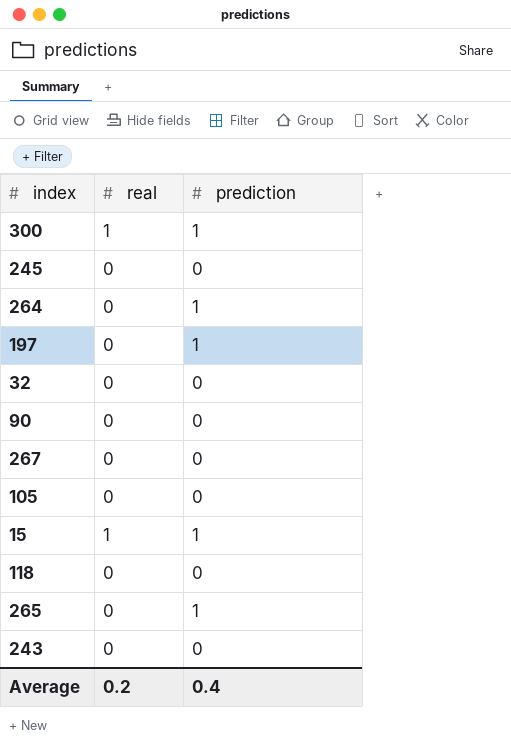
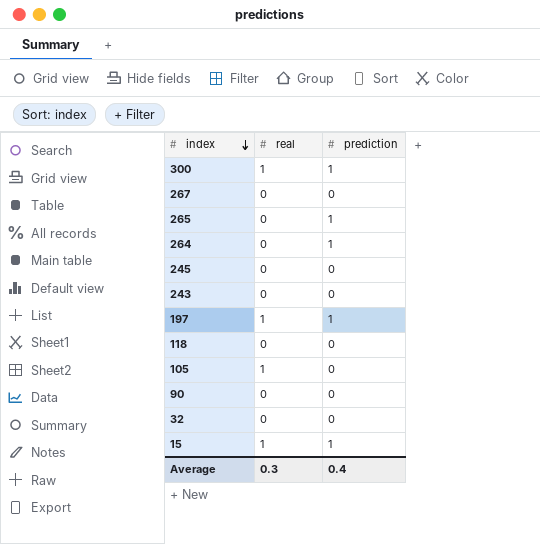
row order: none -> index descending
197 | real: 0 -> 1
105 | real: 0 -> 1
Average | real: 0.2 -> 0.3

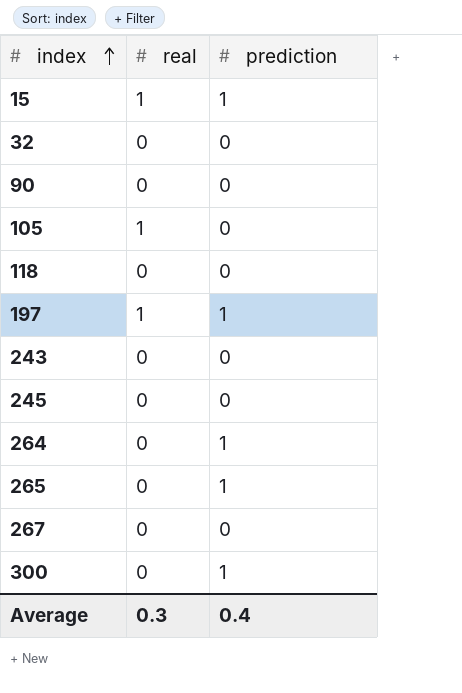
row order: index descending -> index ascending
300 | real: 1 -> 0

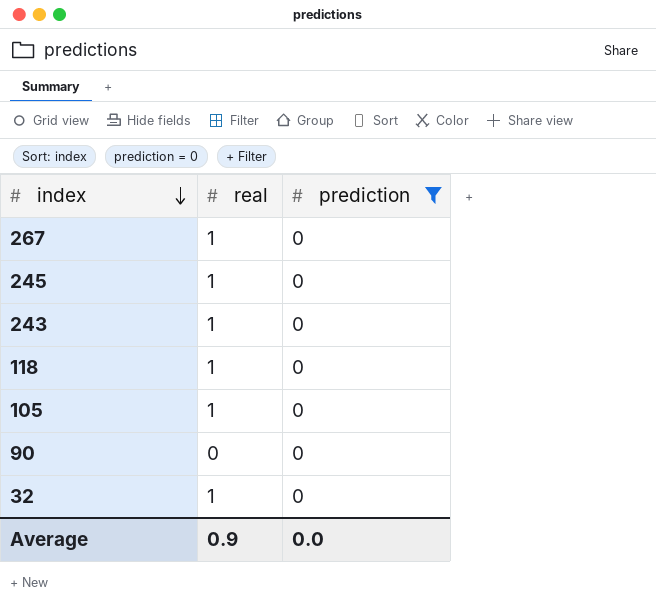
filter: none -> prediction = 0
row order: index ascending -> index descending
267 | real: 0 -> 1
245 | real: 0 -> 1
243 | real: 0 -> 1
118 | real: 0 -> 1
32 | real: 0 -> 1
Average | real: 0.3 -> 0.9
Average | prediction: 0.4 -> 0.0

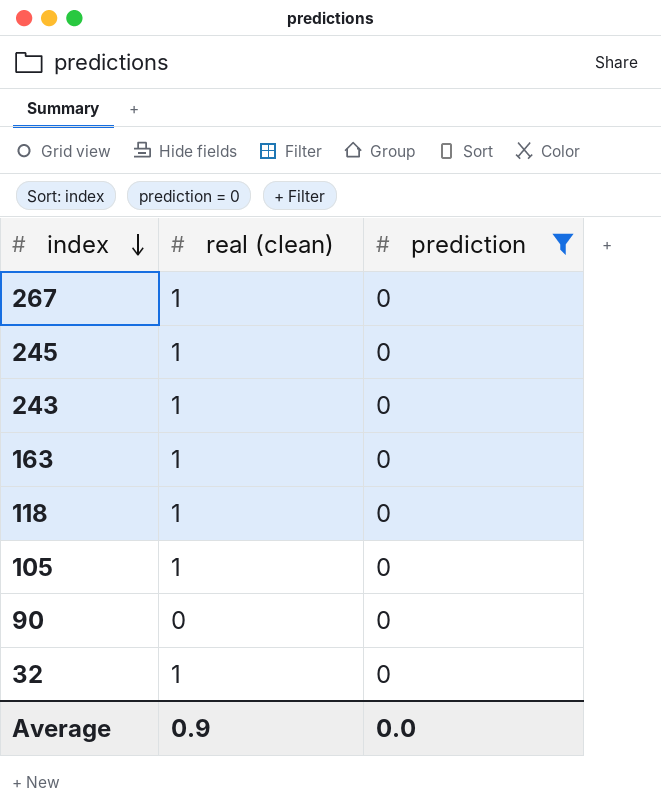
column name: real -> real (clean)
row 163: none -> 1 | 0

